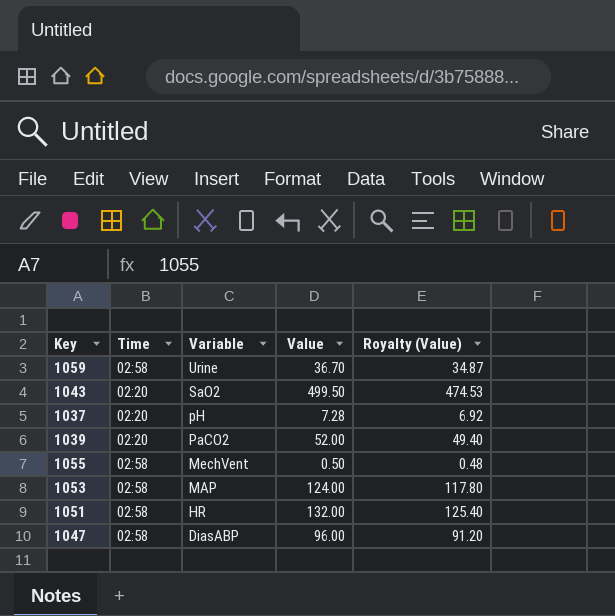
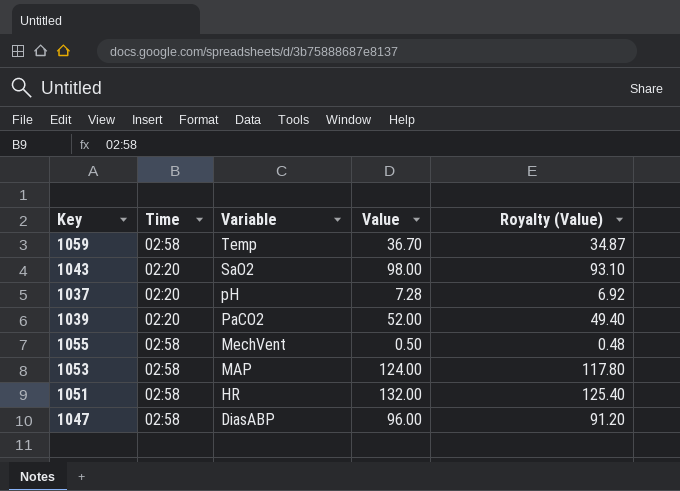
1059 | Variable: Urine -> Temp
1043 | Value: 499.50 -> 98.00
1043 | Royalty (Value): 474.53 -> 93.10

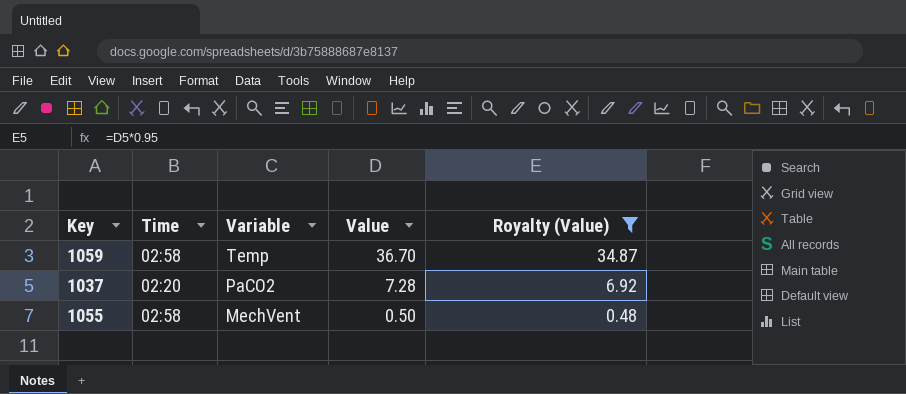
filter: none -> Royalty (Value) <= 34.87
1037 | Variable: pH -> PaCO2

